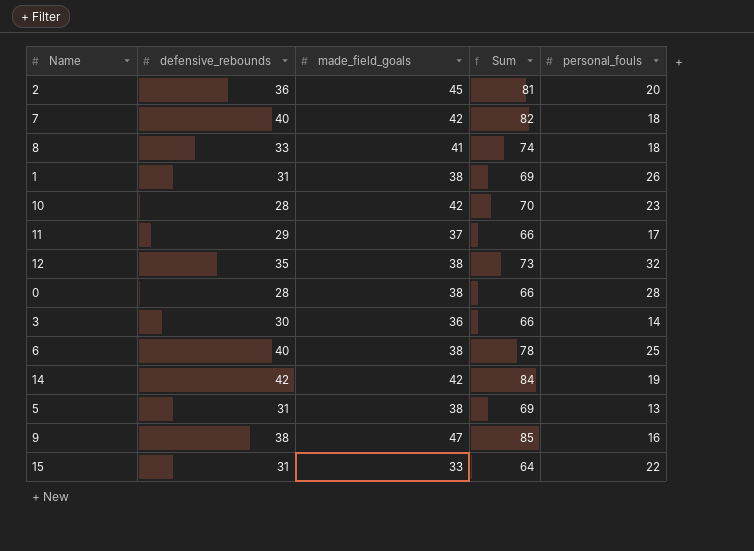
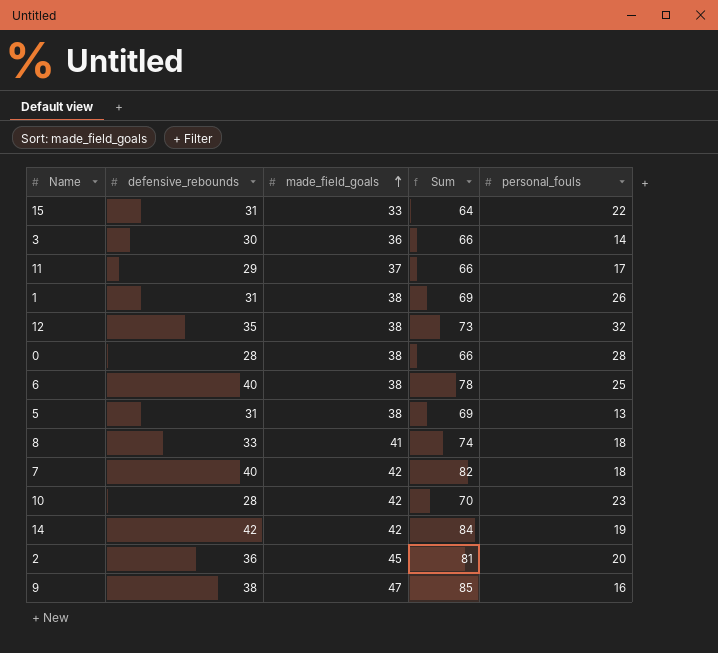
row order: none -> made_field_goals ascending

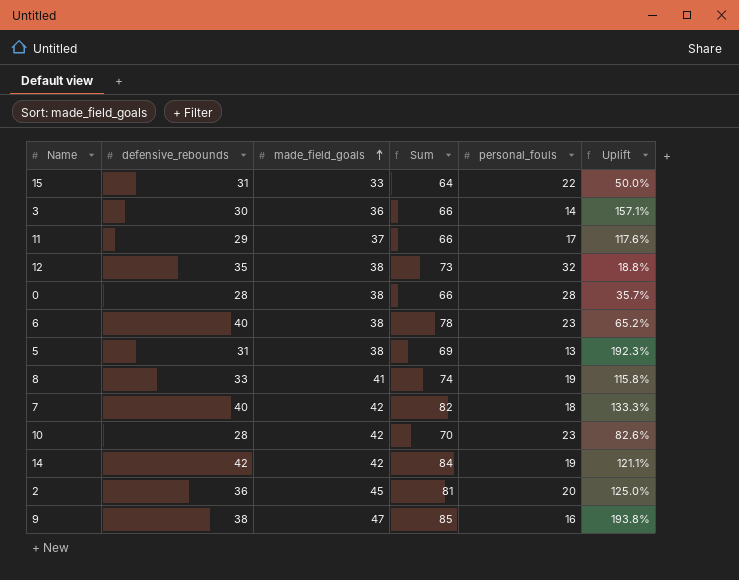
column Uplift | formula: none -> ([made_field_goals] - [personal_fouls]) / [personal_fouls]
row 1: 31 | 38 | 69 | 26 -> none
6 | personal_fouls: 25 -> 23
8 | personal_fouls: 18 -> 19

